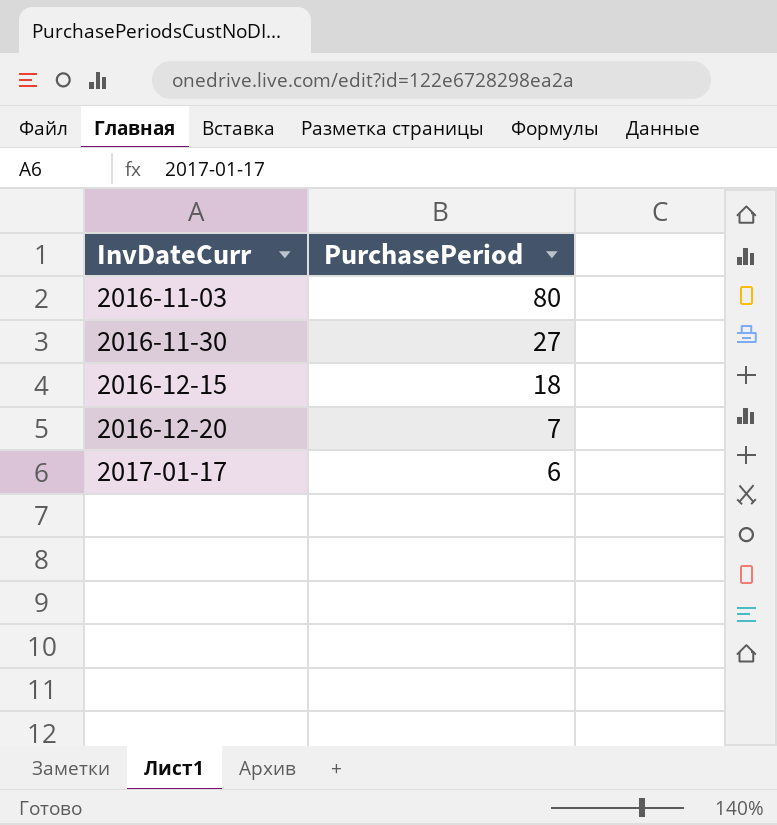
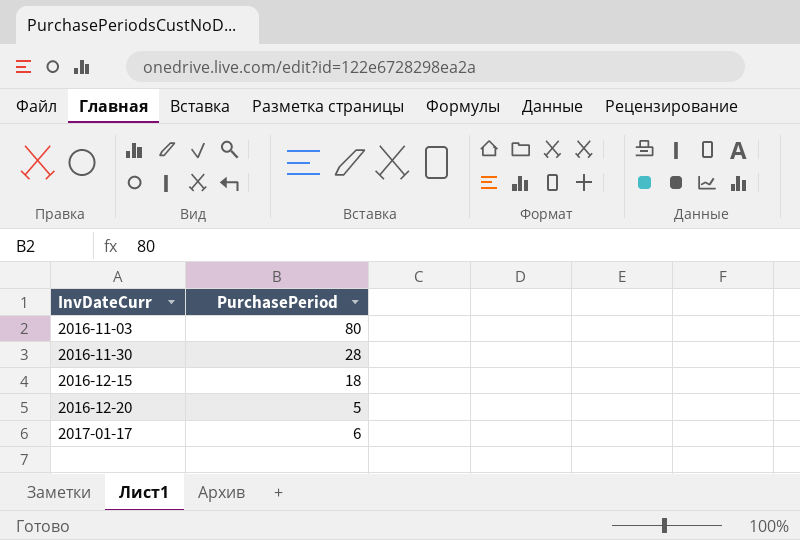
2016-11-30 | PurchasePeriod: 27 -> 28
2016-12-20 | PurchasePeriod: 7 -> 5

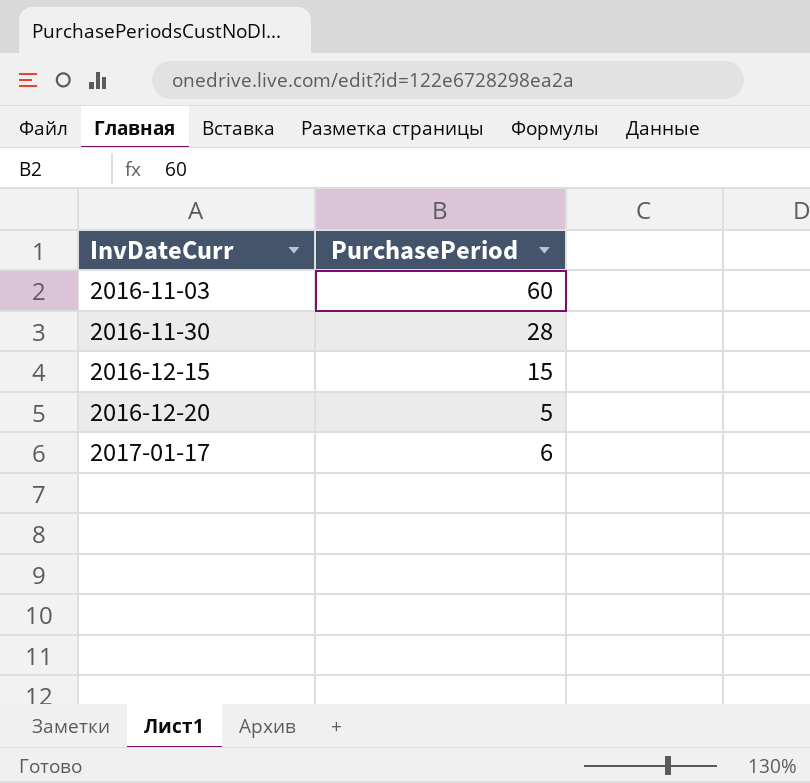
2016-11-03 | PurchasePeriod: 80 -> 60
2016-12-15 | PurchasePeriod: 18 -> 15

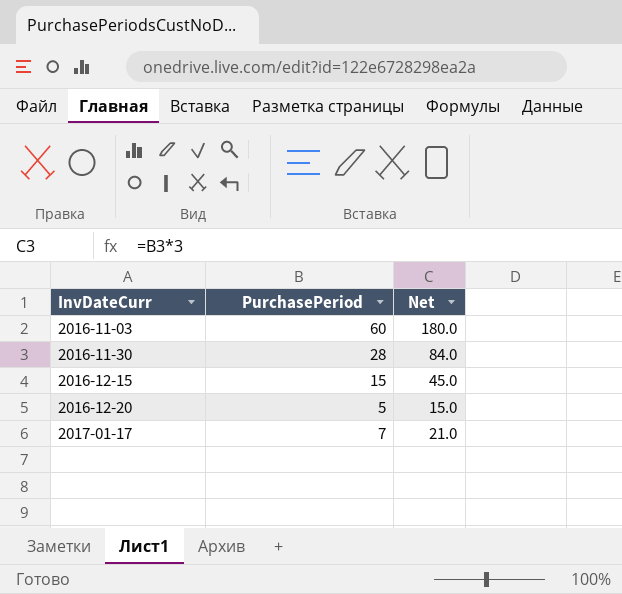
column Net | formula: none -> [PurchasePeriod] * 3
2017-01-17 | PurchasePeriod: 6 -> 7

